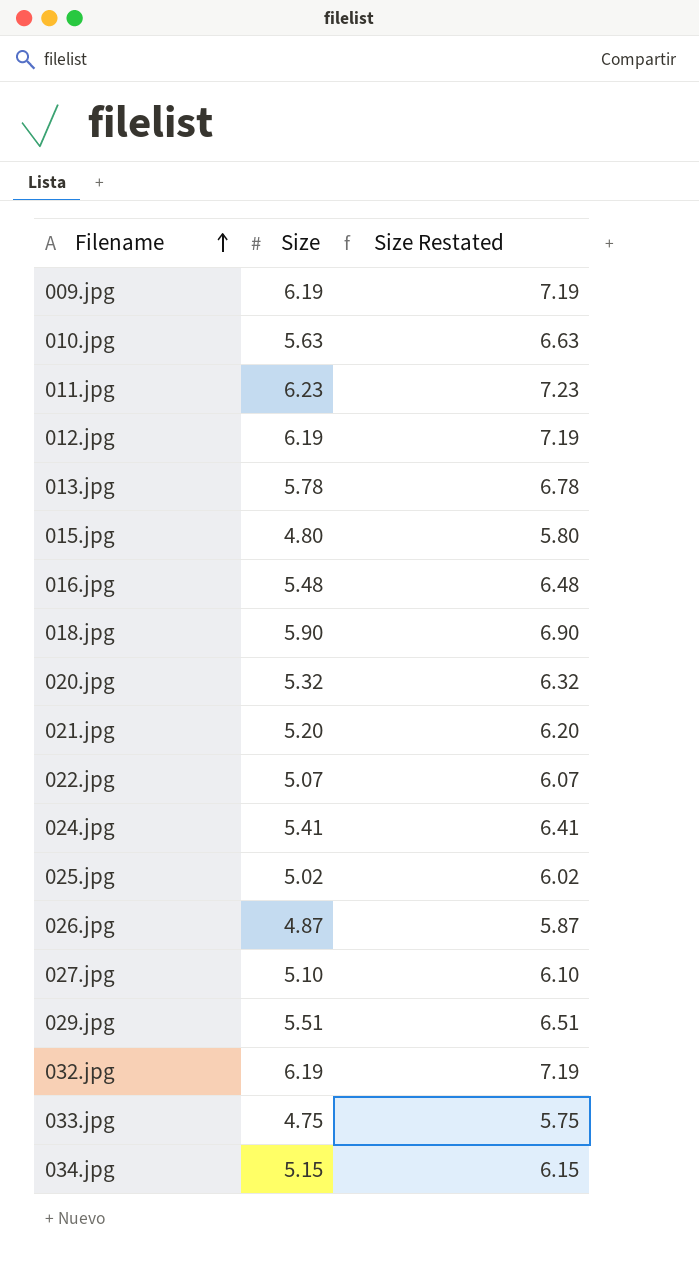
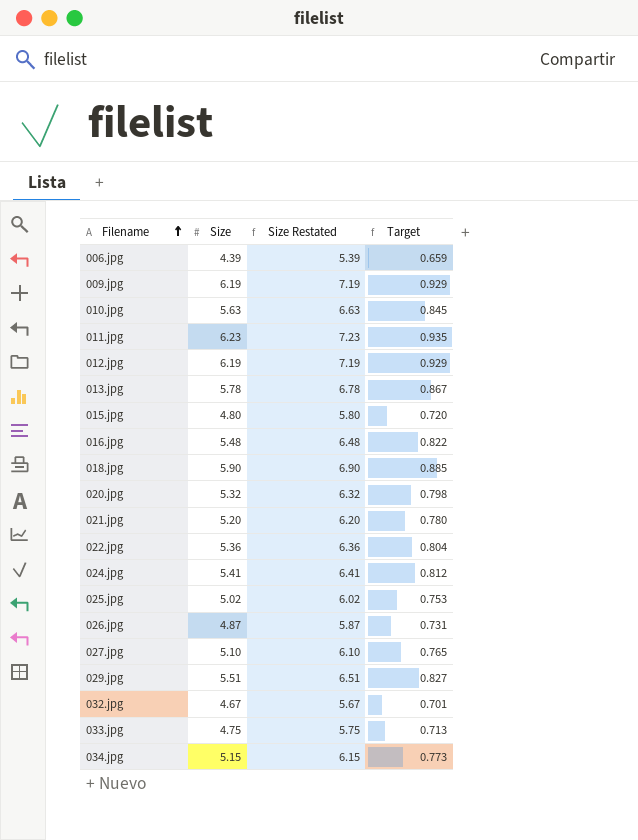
column Target | formula: none -> [Size] * 0.15
row 006.jpg: none -> 4.39 | 5.39 | 0.659
022.jpg | Size: 5.07 -> 5.36
022.jpg | Size Restated: 6.07 -> 6.36
032.jpg | Size: 6.19 -> 4.67
032.jpg | Size Restated: 7.19 -> 5.67

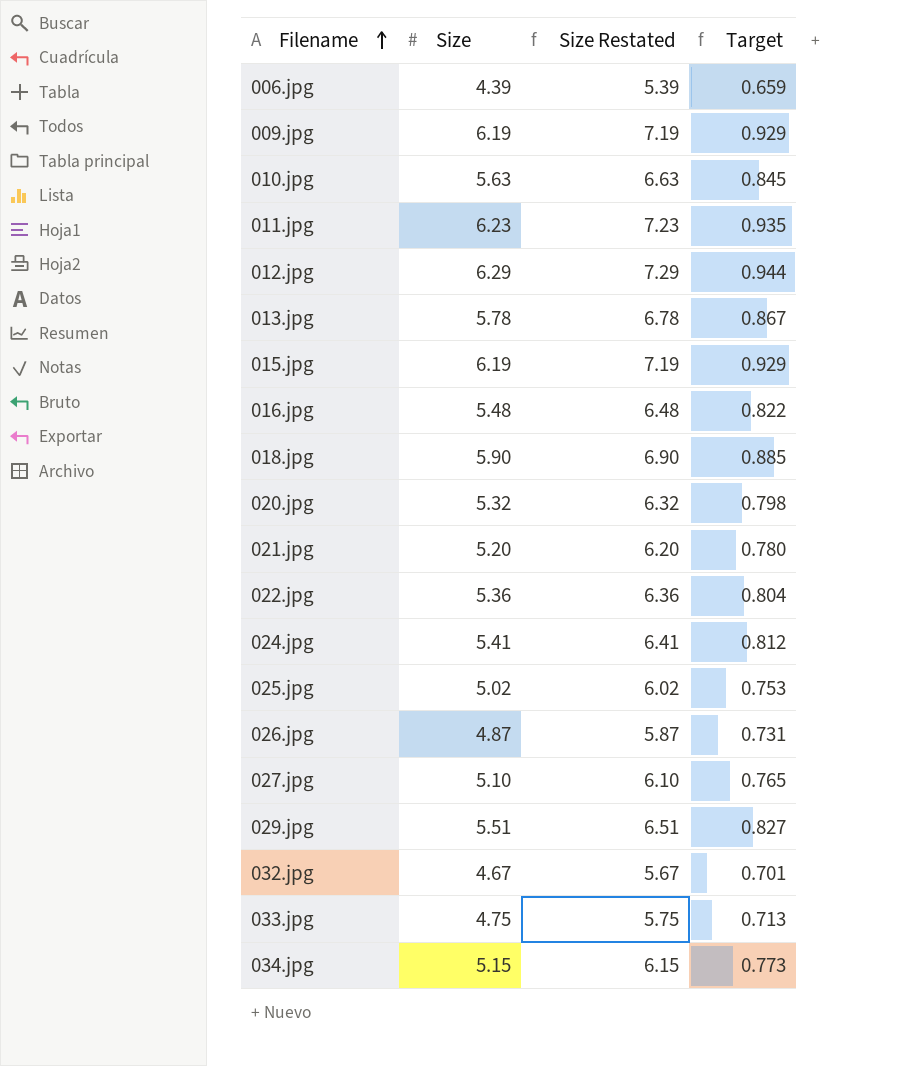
012.jpg | Size: 6.19 -> 6.29
012.jpg | Size Restated: 7.19 -> 7.29
012.jpg | Target: 0.929 -> 0.944
015.jpg | Size: 4.80 -> 6.19
015.jpg | Size Restated: 5.80 -> 7.19
015.jpg | Target: 0.720 -> 0.929

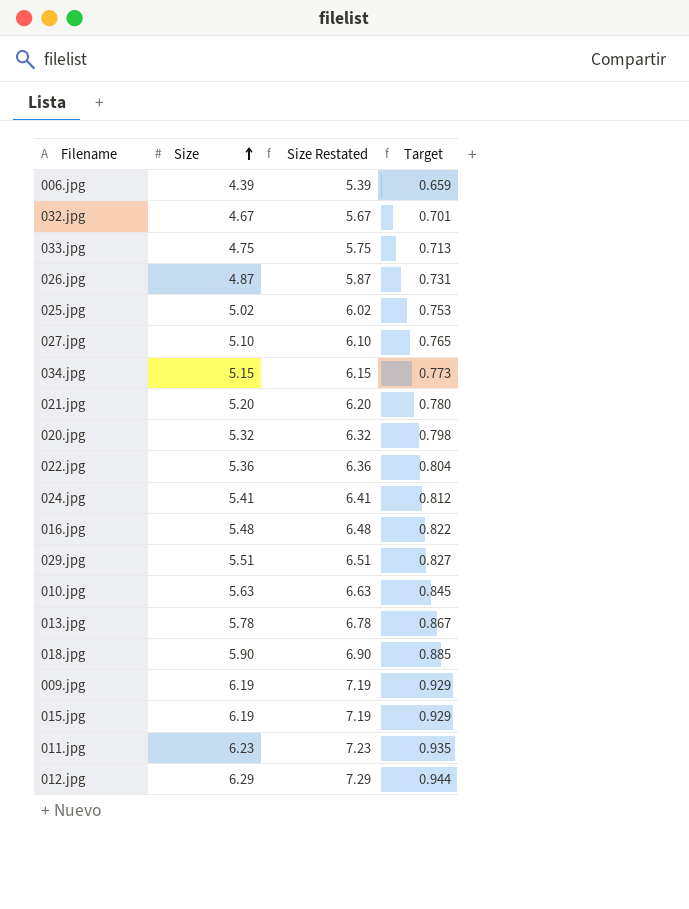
row order: Filename ascending -> Size ascending

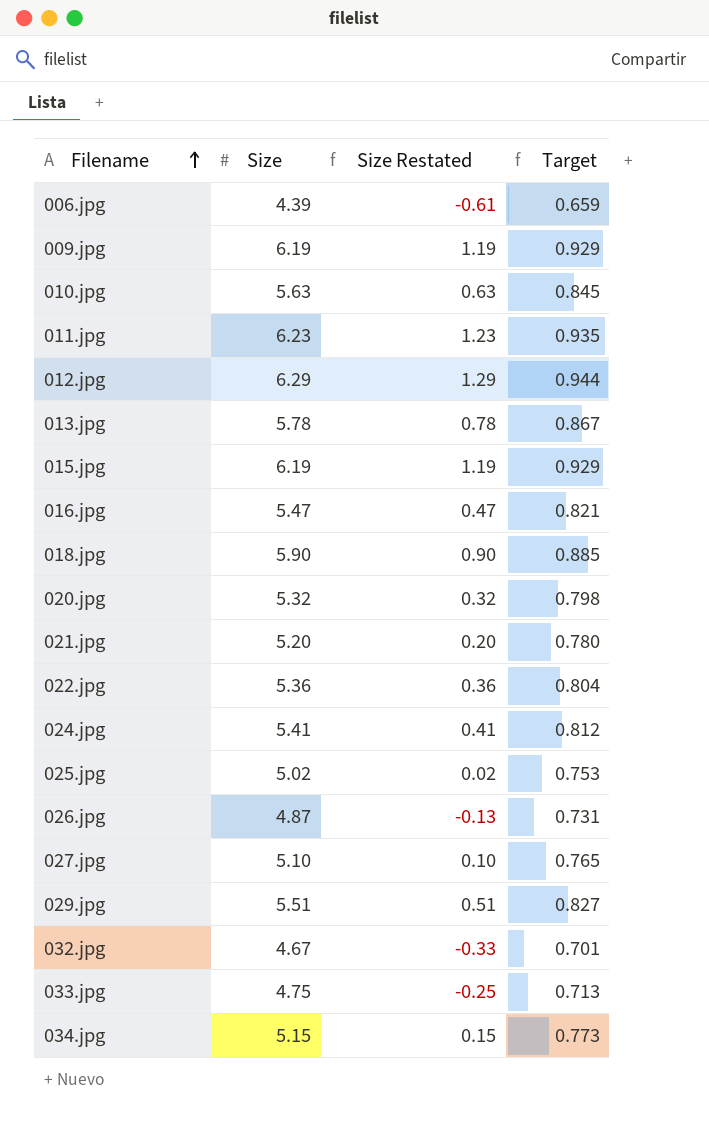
row order: Size ascending -> Filename ascending
column Size Restated | formula: [Size] + 1 -> [Size] - 5
016.jpg | Size: 5.48 -> 5.47
016.jpg | Target: 0.822 -> 0.821

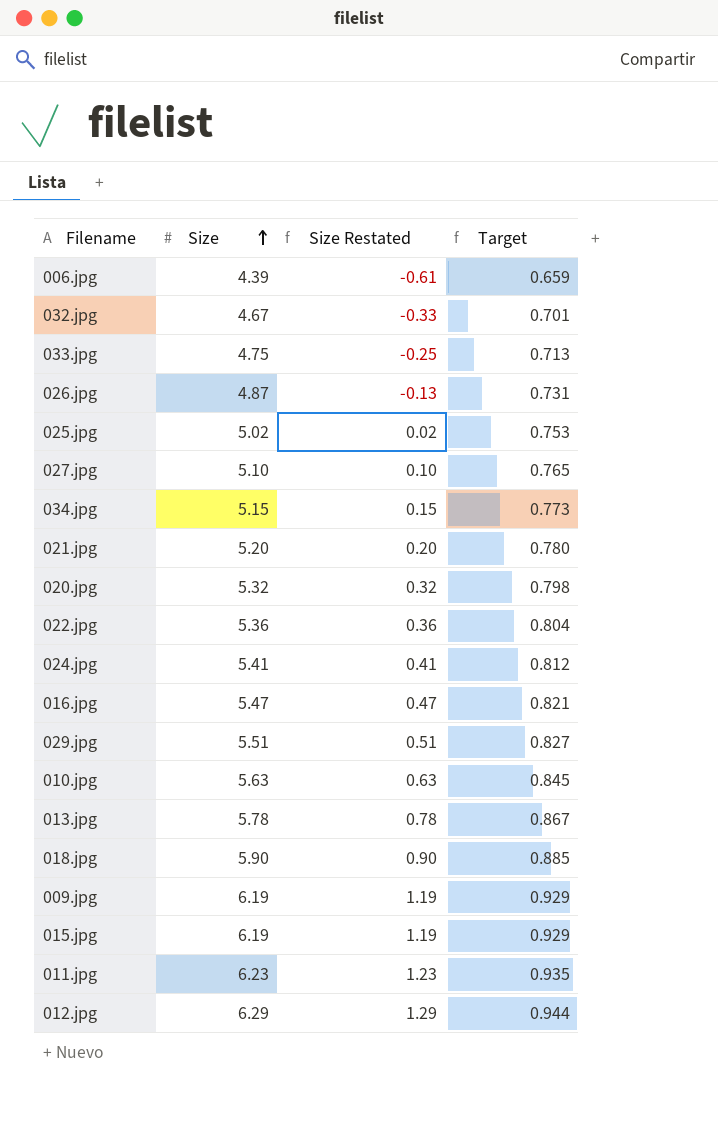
row order: Filename ascending -> Size ascending

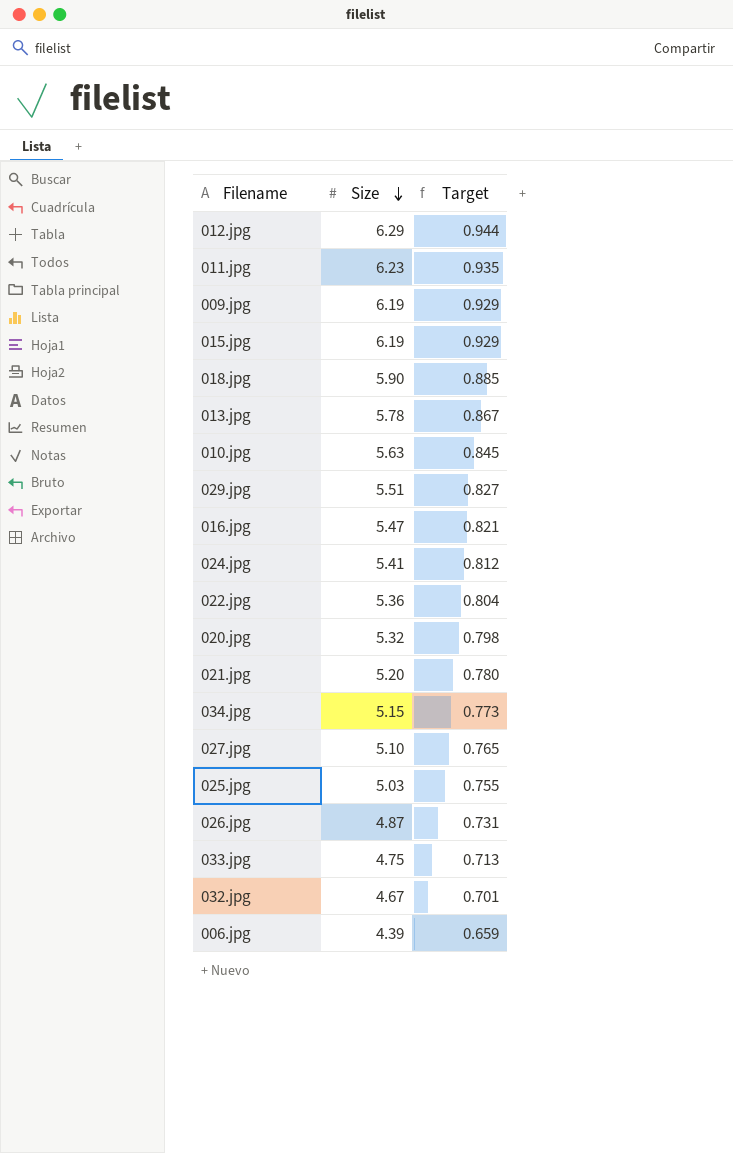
row order: Size ascending -> Size descending
column Size Restated | formula: [Size] - 5 -> none
025.jpg | Size: 5.02 -> 5.03
025.jpg | Target: 0.753 -> 0.755

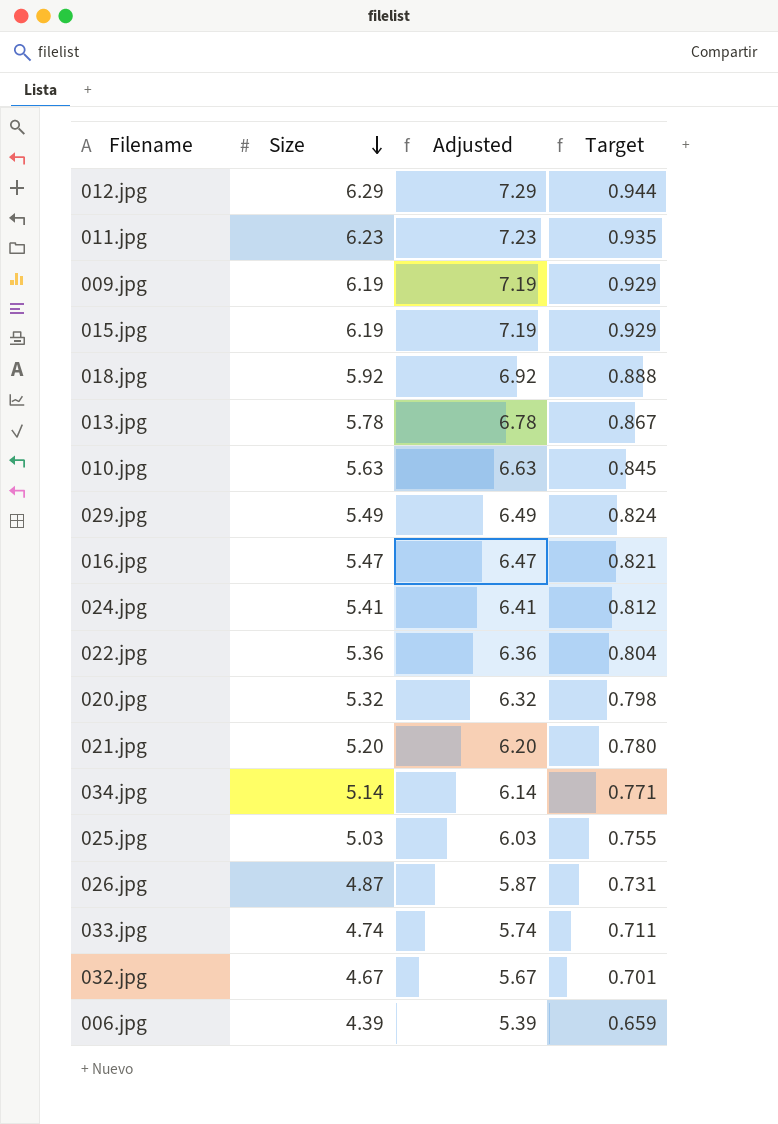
column Adjusted | formula: none -> [Size] + 1
row 027.jpg: 5.10 | 0.765 -> none
018.jpg | Size: 5.90 -> 5.92
018.jpg | Target: 0.885 -> 0.888
029.jpg | Size: 5.51 -> 5.49
029.jpg | Target: 0.827 -> 0.824
034.jpg | Size: 5.15 -> 5.14
034.jpg | Target: 0.773 -> 0.771
033.jpg | Size: 4.75 -> 4.74
033.jpg | Target: 0.713 -> 0.711

